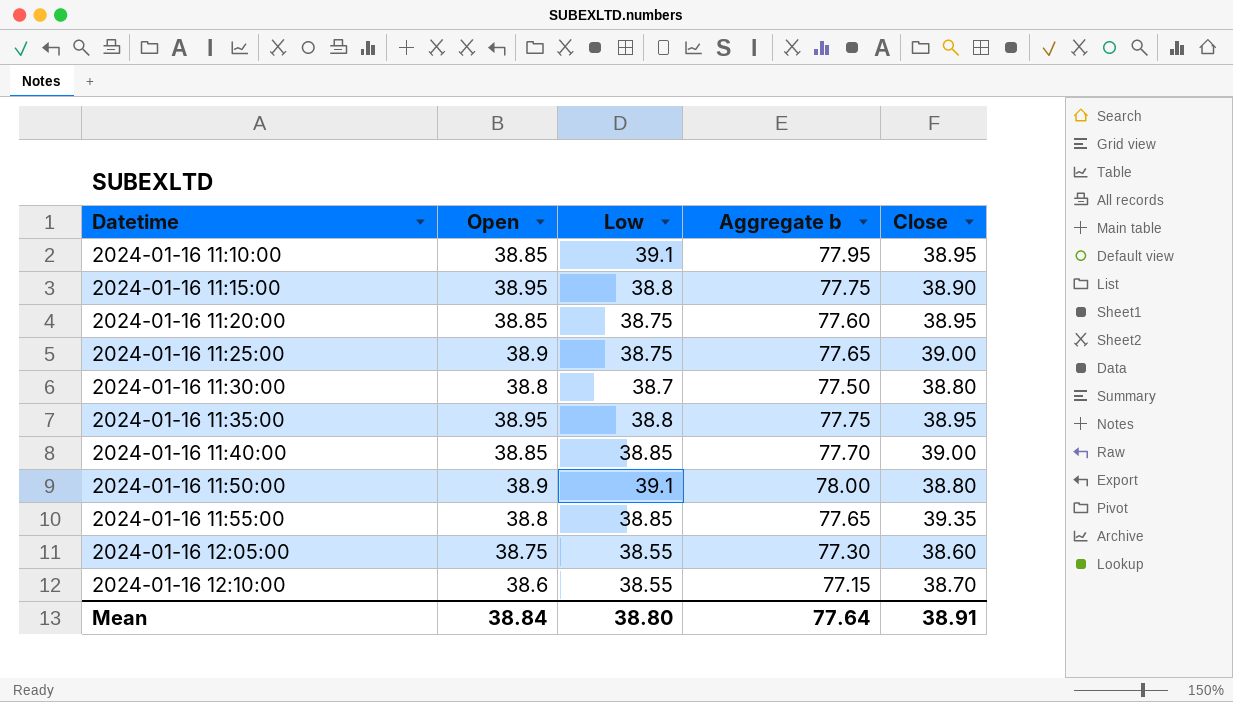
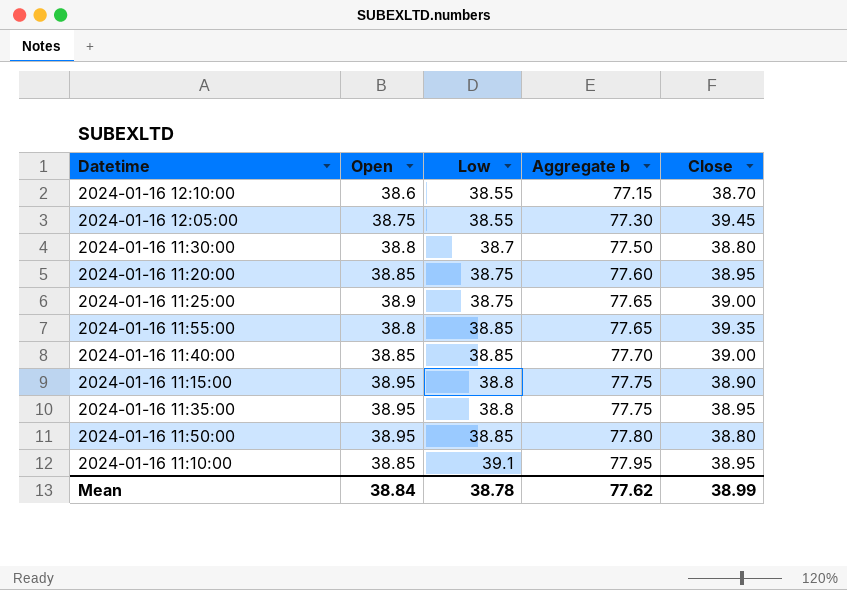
row order: Datetime ascending -> Aggregate b ascending
2024-01-16 12:05:00 | Close: 38.60 -> 39.45
2024-01-16 11:50:00 | Open: 38.9 -> 38.95
2024-01-16 11:50:00 | Low: 39.1 -> 38.85
2024-01-16 11:50:00 | Aggregate b: 78.00 -> 77.80
Mean | Low: 38.80 -> 38.78
Mean | Aggregate b: 77.64 -> 77.62
Mean | Close: 38.91 -> 38.99

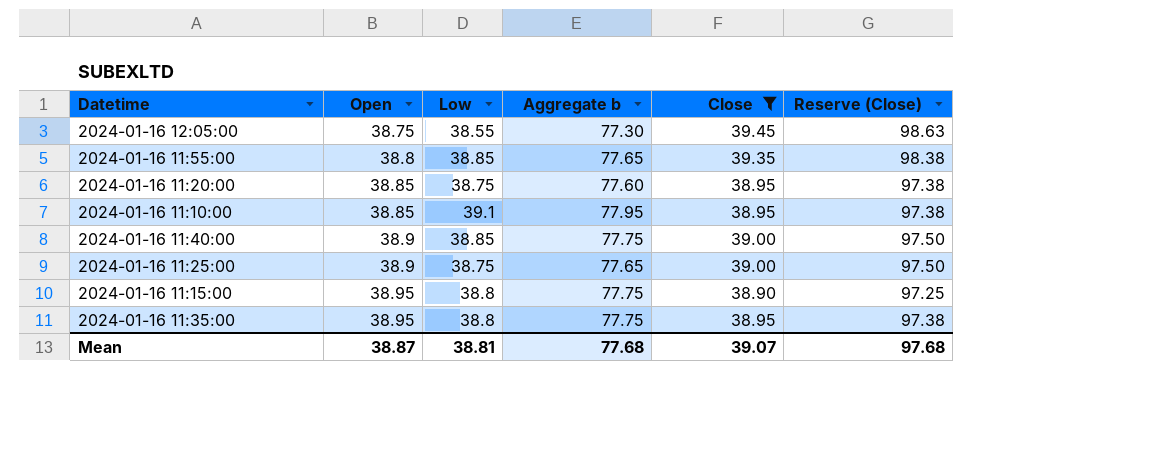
filter: none -> Close >= 38.90
row order: Aggregate b ascending -> Open ascending
column Reserve (Close) | formula: none -> [Close] * 2.5
2024-01-16 11:40:00 | Open: 38.85 -> 38.9
2024-01-16 11:40:00 | Aggregate b: 77.70 -> 77.75
Mean | Open: 38.84 -> 38.87
Mean | Low: 38.78 -> 38.81
Mean | Aggregate b: 77.62 -> 77.68
Mean | Close: 38.99 -> 39.07

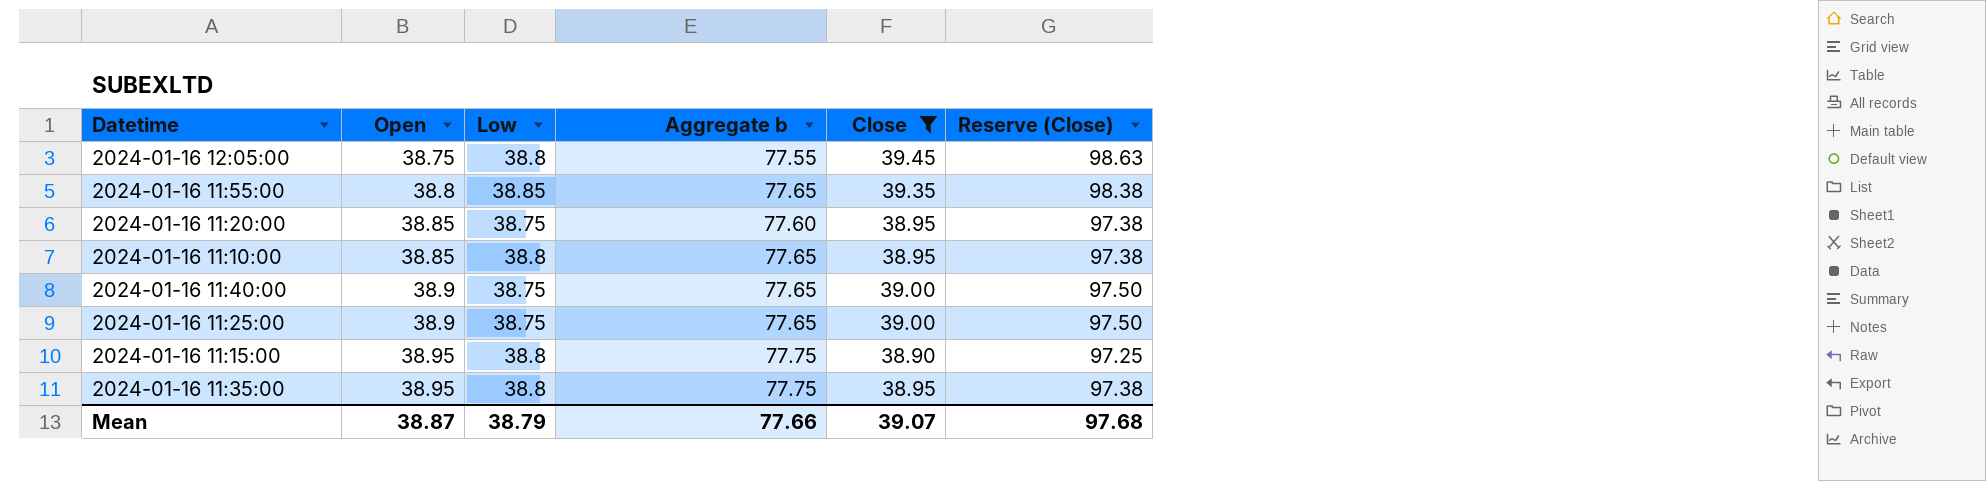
2024-01-16 12:05:00 | Low: 38.55 -> 38.8
2024-01-16 12:05:00 | Aggregate b: 77.30 -> 77.55
2024-01-16 11:10:00 | Low: 39.1 -> 38.8
2024-01-16 11:10:00 | Aggregate b: 77.95 -> 77.65
2024-01-16 11:40:00 | Low: 38.85 -> 38.75
2024-01-16 11:40:00 | Aggregate b: 77.75 -> 77.65
Mean | Low: 38.81 -> 38.79
Mean | Aggregate b: 77.68 -> 77.66

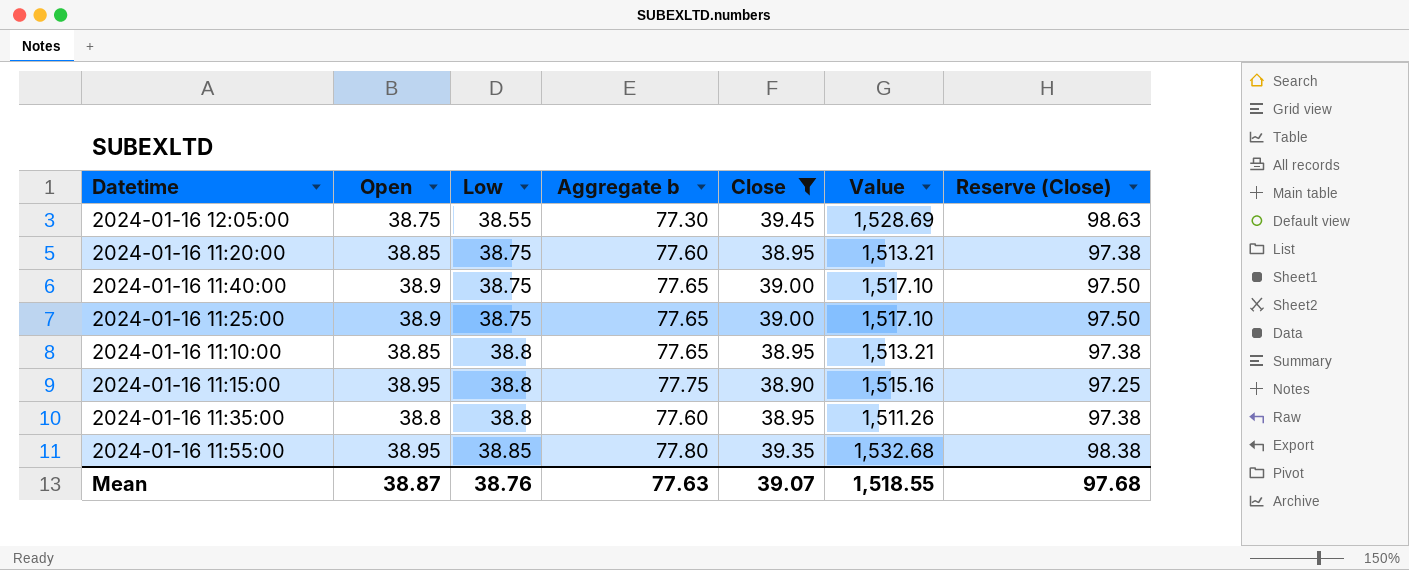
row order: Open ascending -> Low ascending
column Value | formula: none -> [Open] * [Close]
2024-01-16 12:05:00 | Low: 38.8 -> 38.55
2024-01-16 12:05:00 | Aggregate b: 77.55 -> 77.30
2024-01-16 11:35:00 | Open: 38.95 -> 38.8
2024-01-16 11:35:00 | Aggregate b: 77.75 -> 77.60
2024-01-16 11:55:00 | Open: 38.8 -> 38.95
2024-01-16 11:55:00 | Aggregate b: 77.65 -> 77.80
Mean | Low: 38.79 -> 38.76
Mean | Aggregate b: 77.66 -> 77.63

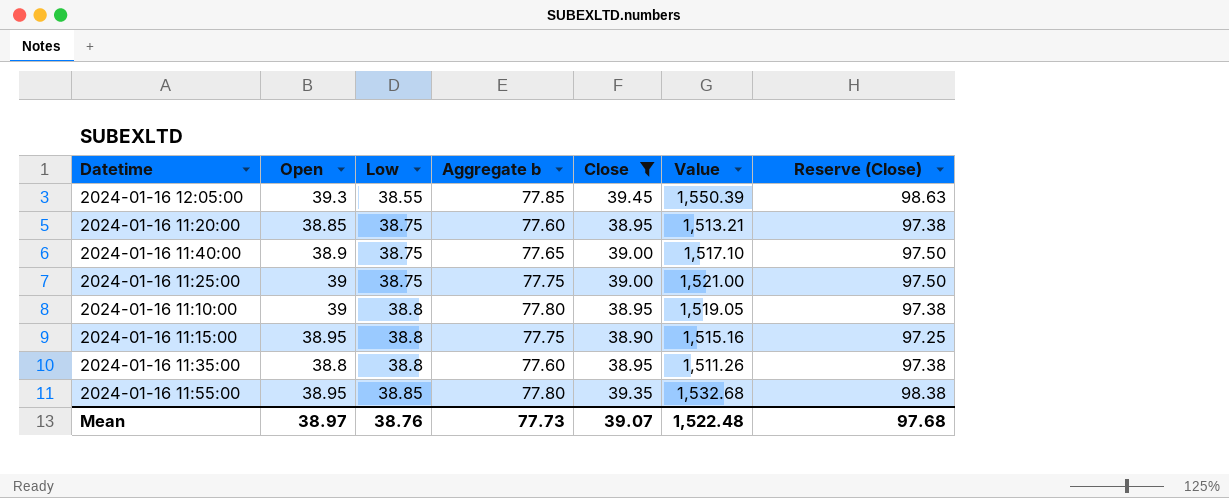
2024-01-16 12:05:00 | Open: 38.75 -> 39.3
2024-01-16 12:05:00 | Aggregate b: 77.30 -> 77.85
2024-01-16 12:05:00 | Value: 1,528.69 -> 1,550.39
2024-01-16 11:25:00 | Open: 38.9 -> 39
2024-01-16 11:25:00 | Aggregate b: 77.65 -> 77.75
2024-01-16 11:25:00 | Value: 1,517.10 -> 1,521.00
2024-01-16 11:10:00 | Open: 38.85 -> 39
2024-01-16 11:10:00 | Aggregate b: 77.65 -> 77.80
2024-01-16 11:10:00 | Value: 1,513.21 -> 1,519.05
Mean | Open: 38.87 -> 38.97
Mean | Aggregate b: 77.63 -> 77.73
Mean | Value: 1,518.55 -> 1,522.48

